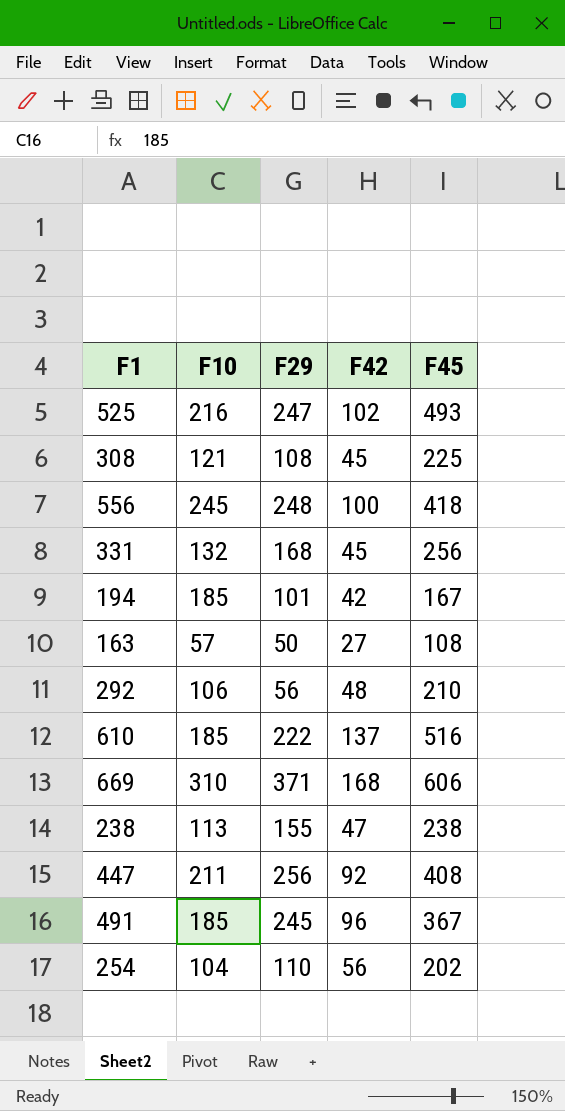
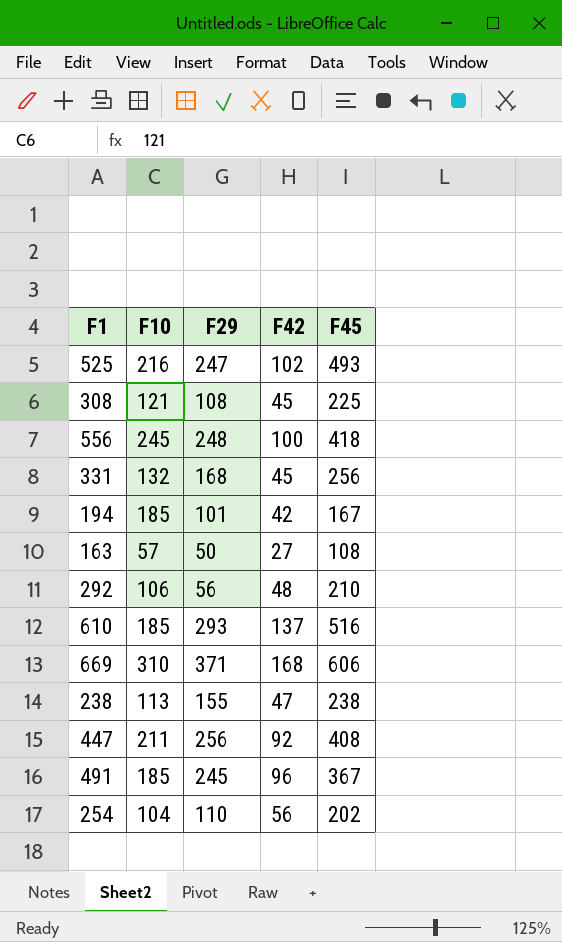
610 | F29: 222 -> 293

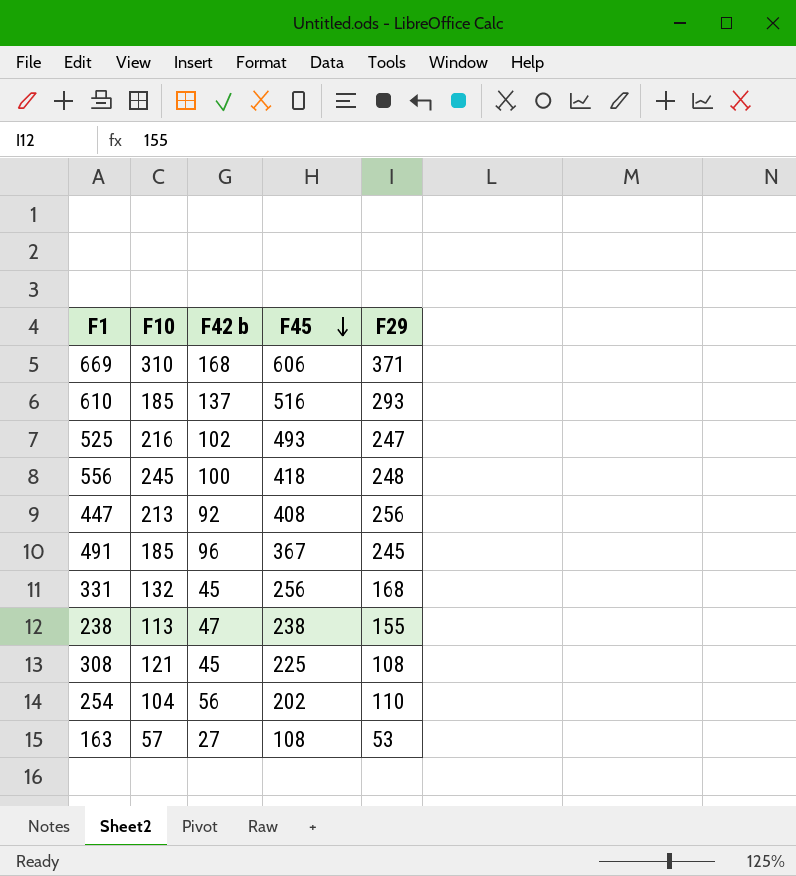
row order: none -> F45 descending
column name: F42 -> F42 b
column F29 | position: 3 -> 5
row 194: 185 | 101 | 42 | 167 -> none
row 292: 106 | 56 | 48 | 210 -> none
447 | F10: 211 -> 213
163 | F29: 50 -> 53

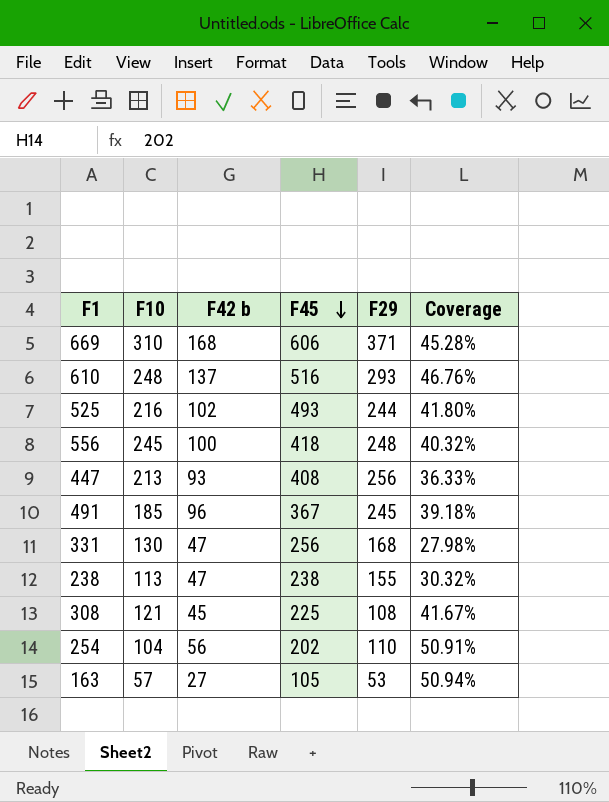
column Coverage | formula: none -> [F42 b] / [F29]
610 | F10: 185 -> 248
525 | F29: 247 -> 244
447 | F42 b: 92 -> 93
331 | F10: 132 -> 130
331 | F42 b: 45 -> 47
163 | F45: 108 -> 105

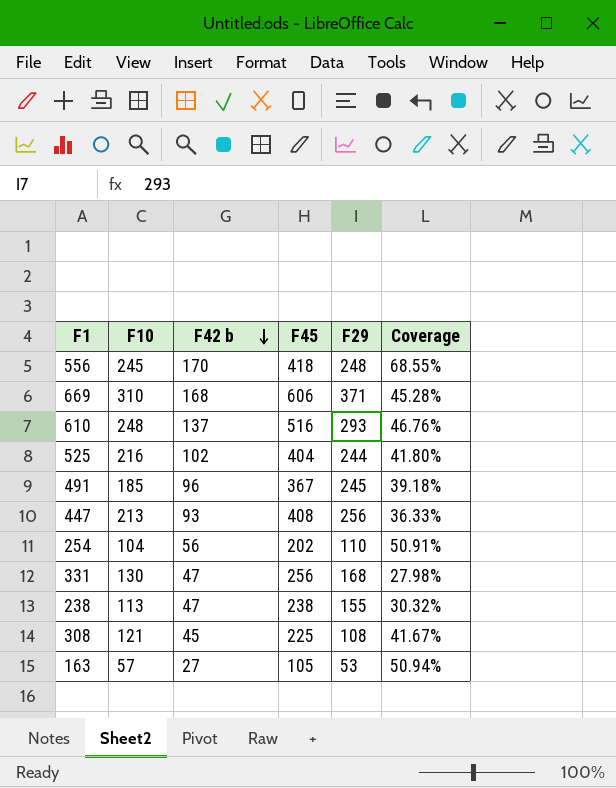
row order: F45 descending -> F42 b descending
556 | F42 b: 100 -> 170
556 | Coverage: 40.32% -> 68.55%
525 | F45: 493 -> 404

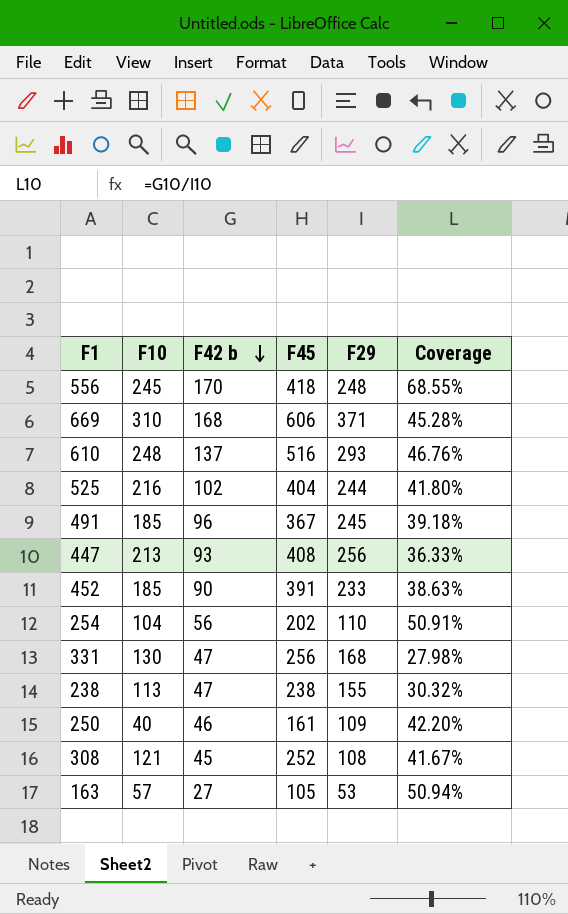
row 452: none -> 185 | 90 | 391 | 233 | 38.63%
row 250: none -> 40 | 46 | 161 | 109 | 42.20%
308 | F45: 225 -> 252

